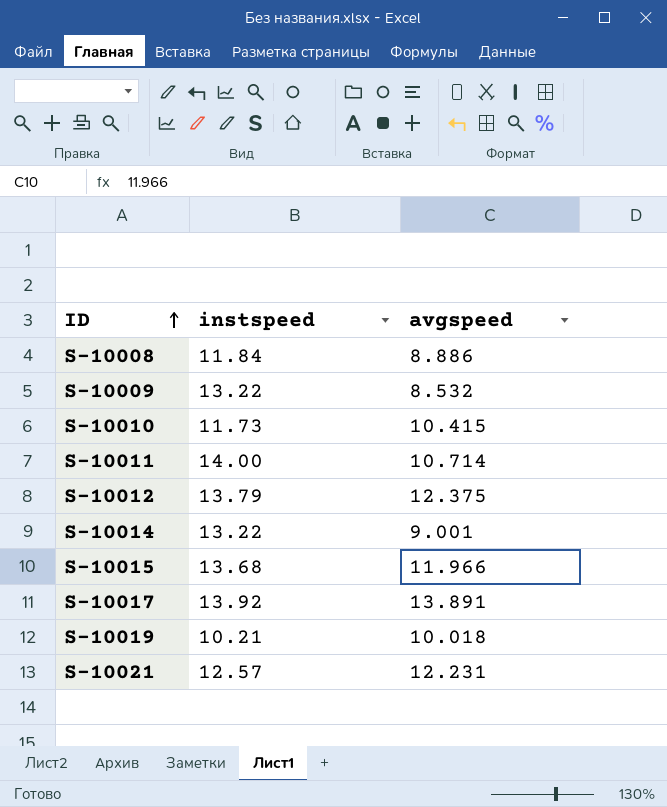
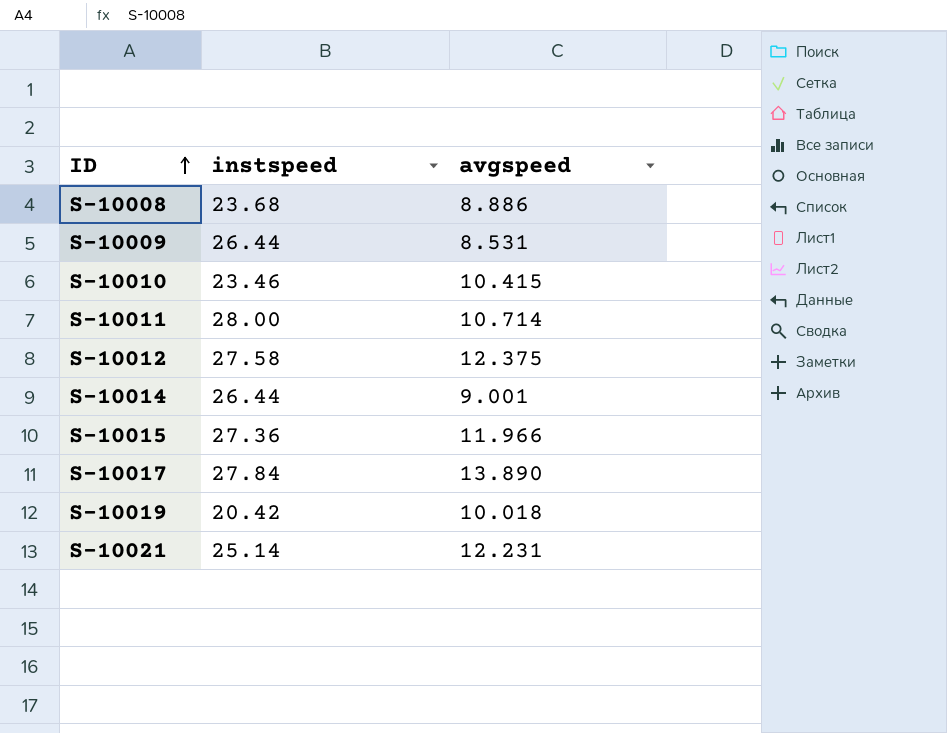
S-10008 | instspeed: 11.84 -> 23.68
S-10009 | instspeed: 13.22 -> 26.44
S-10009 | avgspeed: 8.532 -> 8.531
S-10010 | instspeed: 11.73 -> 23.46
S-10011 | instspeed: 14.00 -> 28.00
S-10012 | instspeed: 13.79 -> 27.58
S-10014 | instspeed: 13.22 -> 26.44
S-10015 | instspeed: 13.68 -> 27.36
S-10017 | instspeed: 13.92 -> 27.84
S-10017 | avgspeed: 13.891 -> 13.890
S-10019 | instspeed: 10.21 -> 20.42
S-10021 | instspeed: 12.57 -> 25.14

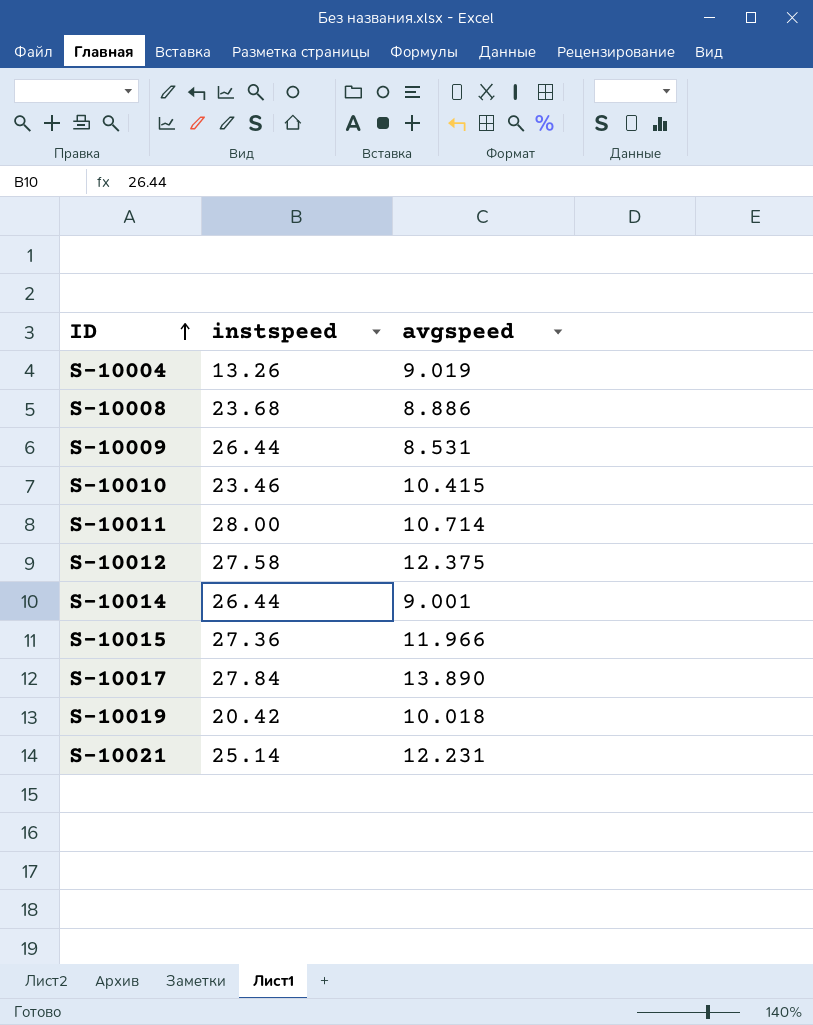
row S-10004: none -> 13.26 | 9.019

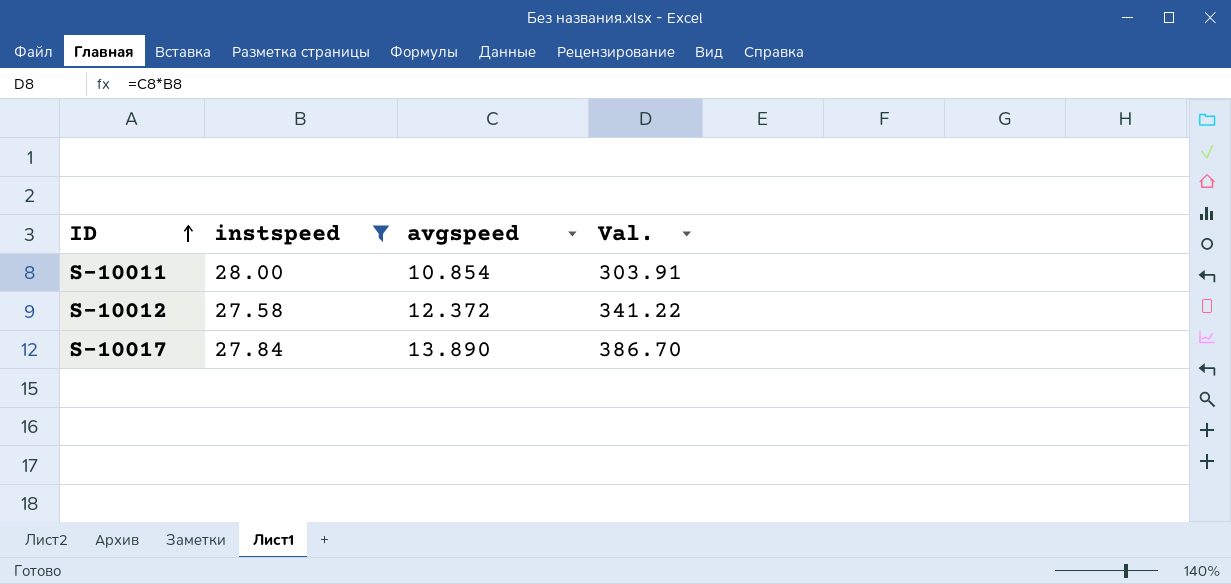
filter: none -> instspeed >= 27.58
column Val. | formula: none -> [instspeed] * [avgspeed]
S-10011 | avgspeed: 10.714 -> 10.854
S-10012 | avgspeed: 12.375 -> 12.372

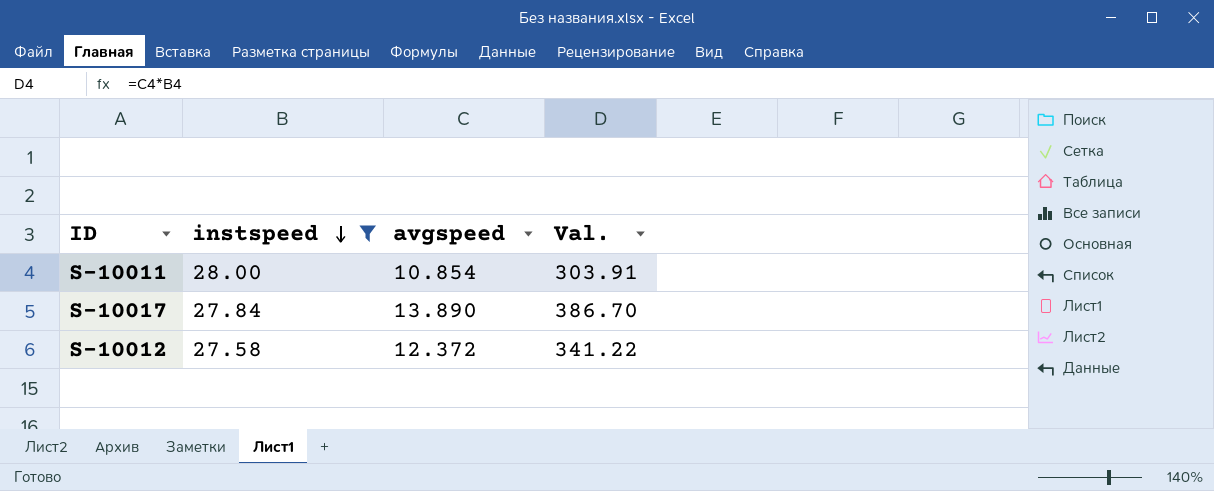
row order: ID ascending -> instspeed descending

